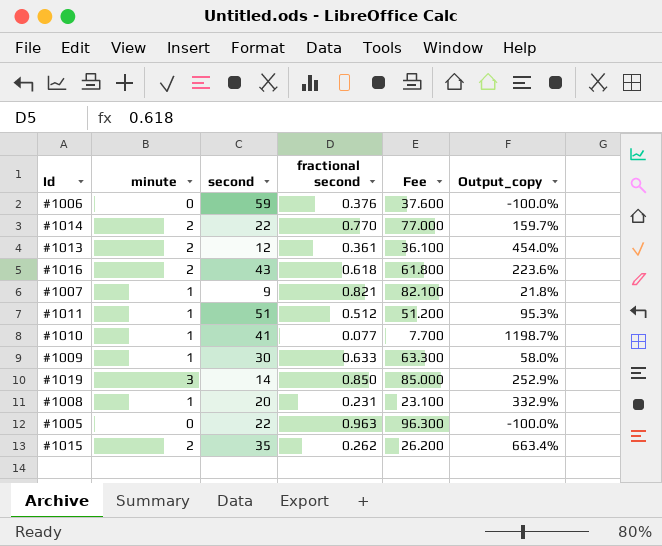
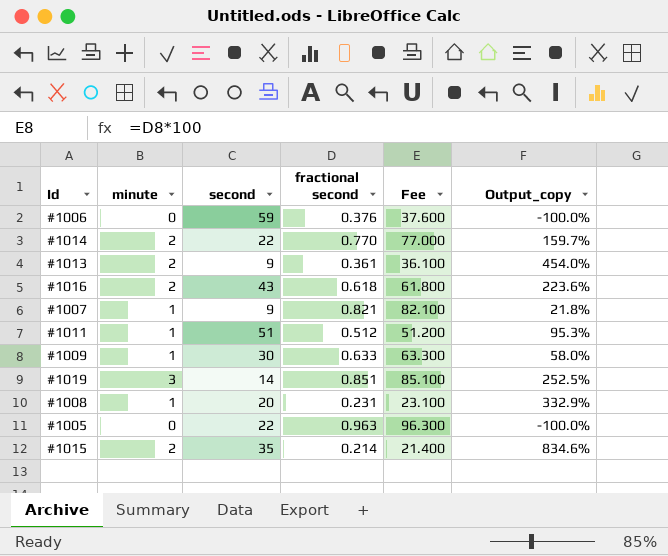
row #1010: 1 | 41 | 0.077 | 7.700 | 1198.7% -> none
#1013 | second: 12 -> 9
#1019 | fractional second: 0.850 -> 0.851
#1019 | Fee: 85.000 -> 85.100
#1019 | Output_copy: 252.9% -> 252.5%
#1015 | fractional second: 0.262 -> 0.214
#1015 | Fee: 26.200 -> 21.400
#1015 | Output_copy: 663.4% -> 834.6%

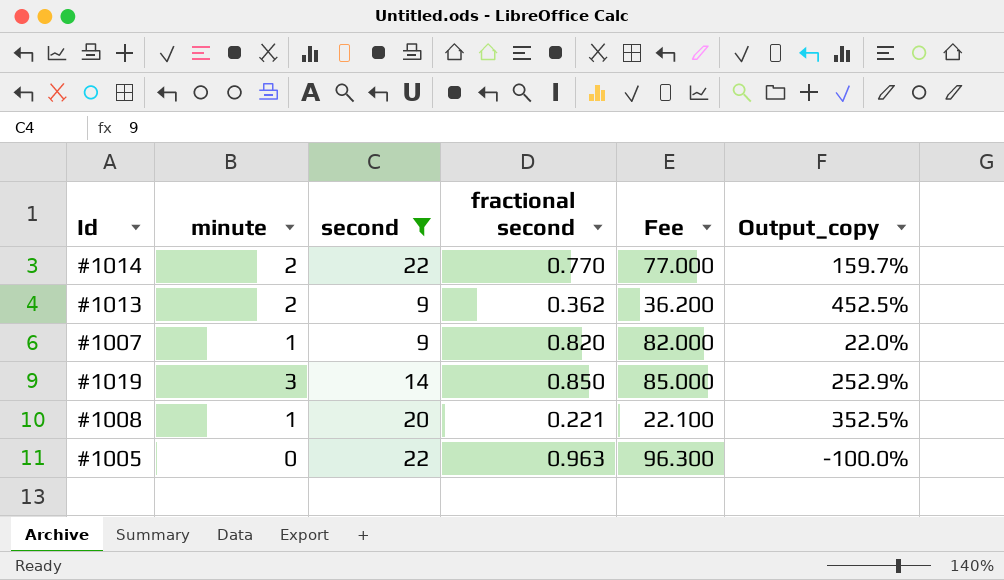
filter: none -> second <= 22
#1013 | fractional second: 0.361 -> 0.362
#1013 | Fee: 36.100 -> 36.200
#1013 | Output_copy: 454.0% -> 452.5%
#1007 | fractional second: 0.821 -> 0.820
#1007 | Fee: 82.100 -> 82.000
#1007 | Output_copy: 21.8% -> 22.0%
#1019 | fractional second: 0.851 -> 0.850
#1019 | Fee: 85.100 -> 85.000
#1019 | Output_copy: 252.5% -> 252.9%
#1008 | fractional second: 0.231 -> 0.221
#1008 | Fee: 23.100 -> 22.100
#1008 | Output_copy: 332.9% -> 352.5%

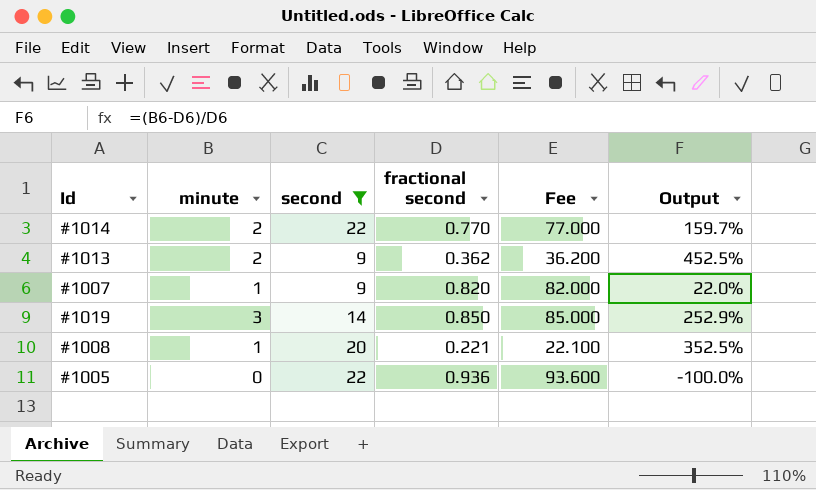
column name: Output_copy -> Output
#1005 | fractional second: 0.963 -> 0.936
#1005 | Fee: 96.300 -> 93.600

